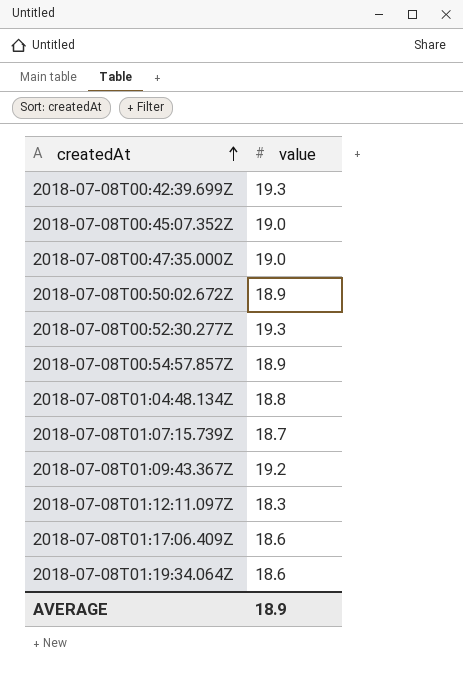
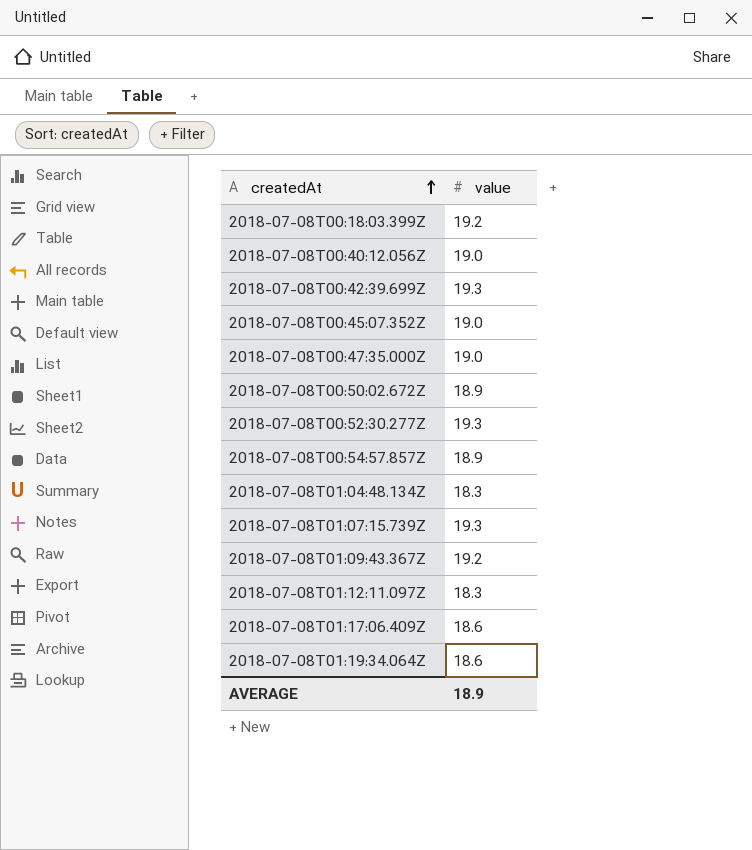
row 2018-07-08T00:18:03.399Z: none -> 19.2
row 2018-07-08T00:40:12.056Z: none -> 19.0
2018-07-08T01:04:48.134Z | value: 18.8 -> 18.3
2018-07-08T01:07:15.739Z | value: 18.7 -> 19.3

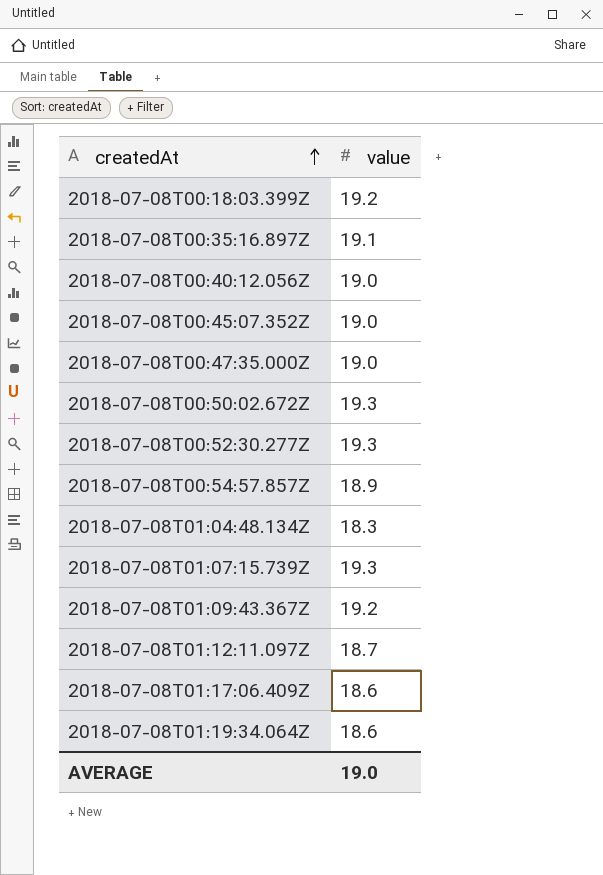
row 2018-07-08T00:42:39.699Z: 19.3 -> none
row 2018-07-08T00:35:16.897Z: none -> 19.1
2018-07-08T00:50:02.672Z | value: 18.9 -> 19.3
2018-07-08T01:12:11.097Z | value: 18.3 -> 18.7
AVERAGE | value: 18.9 -> 19.0

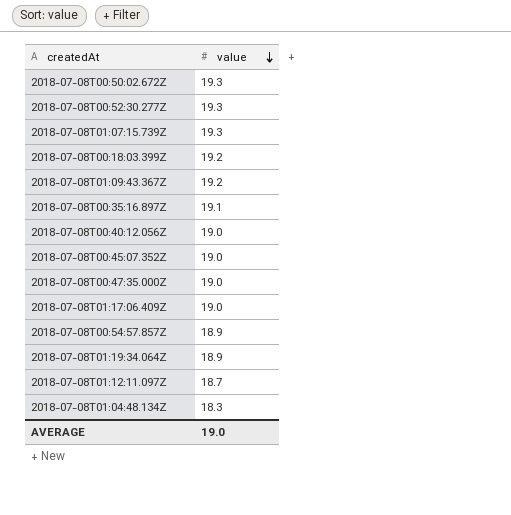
row order: createdAt ascending -> value descending
2018-07-08T01:17:06.409Z | value: 18.6 -> 19.0
2018-07-08T01:19:34.064Z | value: 18.6 -> 18.9

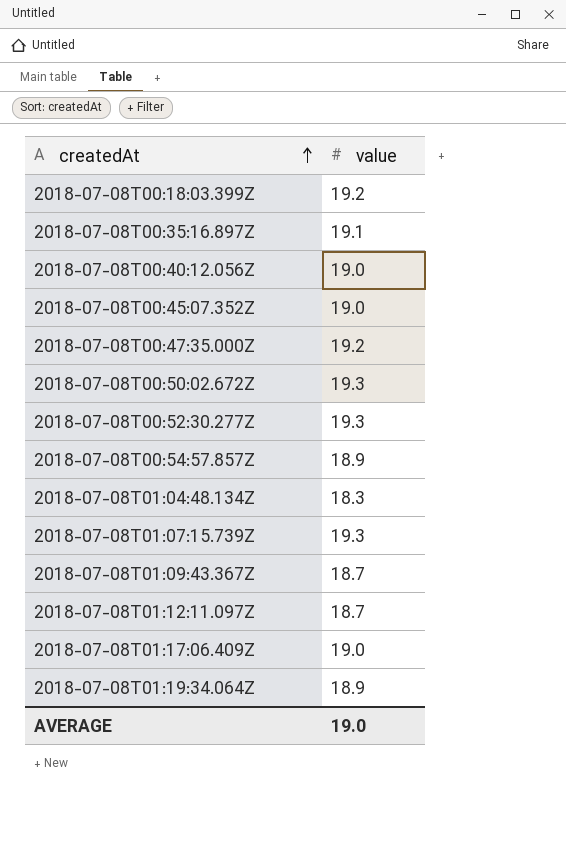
row order: value descending -> createdAt ascending
2018-07-08T00:47:35.000Z | value: 19.0 -> 19.2
2018-07-08T01:09:43.367Z | value: 19.2 -> 18.7

